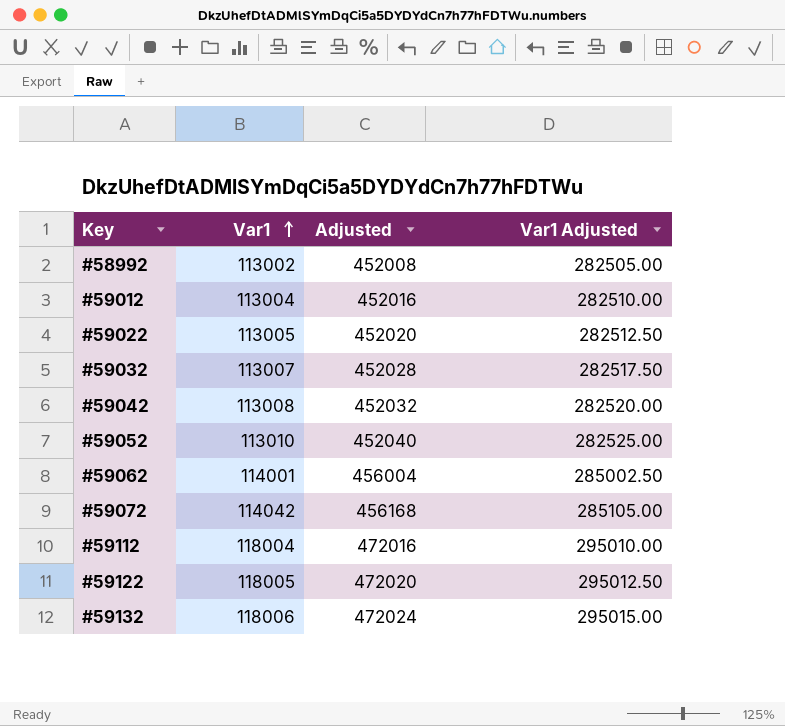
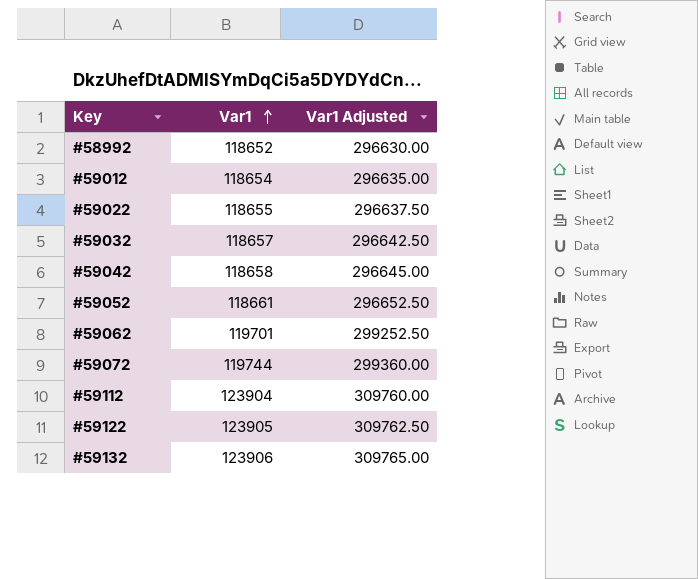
column Adjusted | formula: [Var1] * 4 -> none
#58992 | Var1: 113002 -> 118652
#58992 | Var1 Adjusted: 282505.00 -> 296630.00
#59012 | Var1: 113004 -> 118654
#59012 | Var1 Adjusted: 282510.00 -> 296635.00
#59022 | Var1: 113005 -> 118655
#59022 | Var1 Adjusted: 282512.50 -> 296637.50
#59032 | Var1: 113007 -> 118657
#59032 | Var1 Adjusted: 282517.50 -> 296642.50
#59042 | Var1: 113008 -> 118658
#59042 | Var1 Adjusted: 282520.00 -> 296645.00
#59052 | Var1: 113010 -> 118661
#59052 | Var1 Adjusted: 282525.00 -> 296652.50
#59062 | Var1: 114001 -> 119701
#59062 | Var1 Adjusted: 285002.50 -> 299252.50
#59072 | Var1: 114042 -> 119744
#59072 | Var1 Adjusted: 285105.00 -> 299360.00
#59112 | Var1: 118004 -> 123904
#59112 | Var1 Adjusted: 295010.00 -> 309760.00
#59122 | Var1: 118005 -> 123905
#59122 | Var1 Adjusted: 295012.50 -> 309762.50
#59132 | Var1: 118006 -> 123906
#59132 | Var1 Adjusted: 295015.00 -> 309765.00

